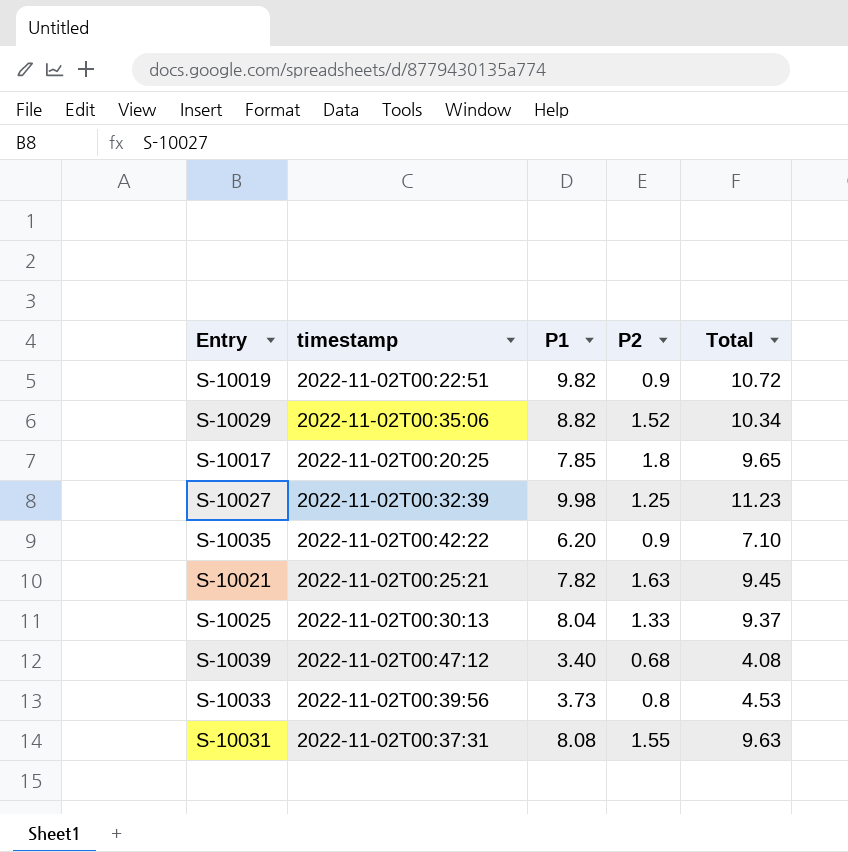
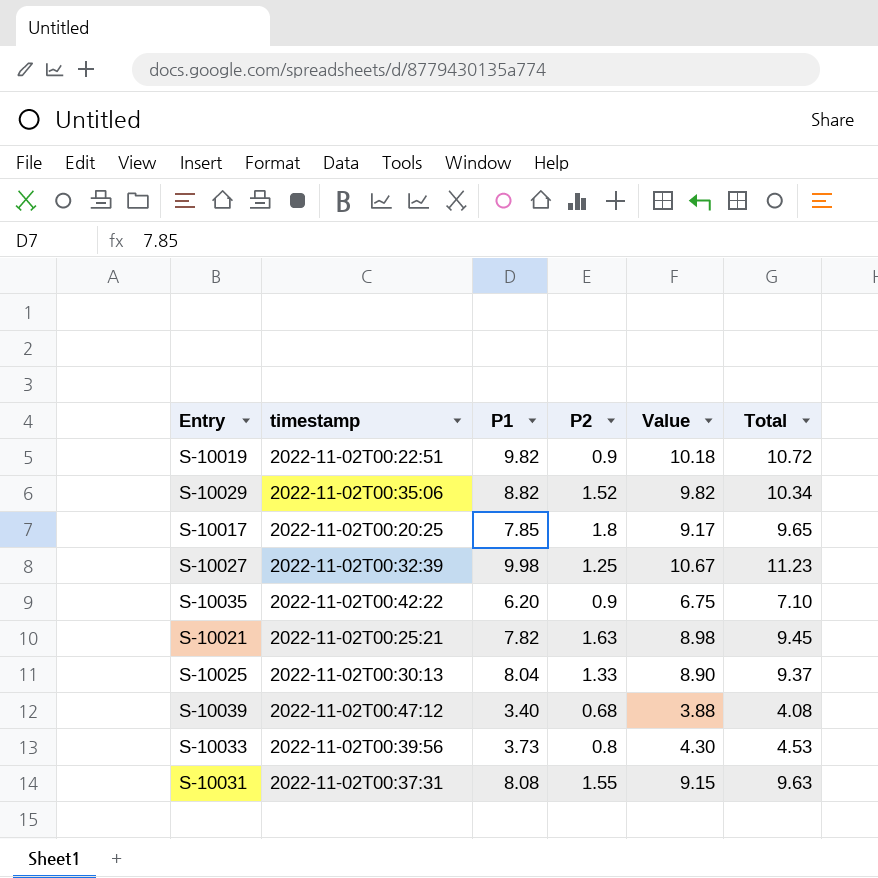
column Value | formula: none -> [Total] * 0.95

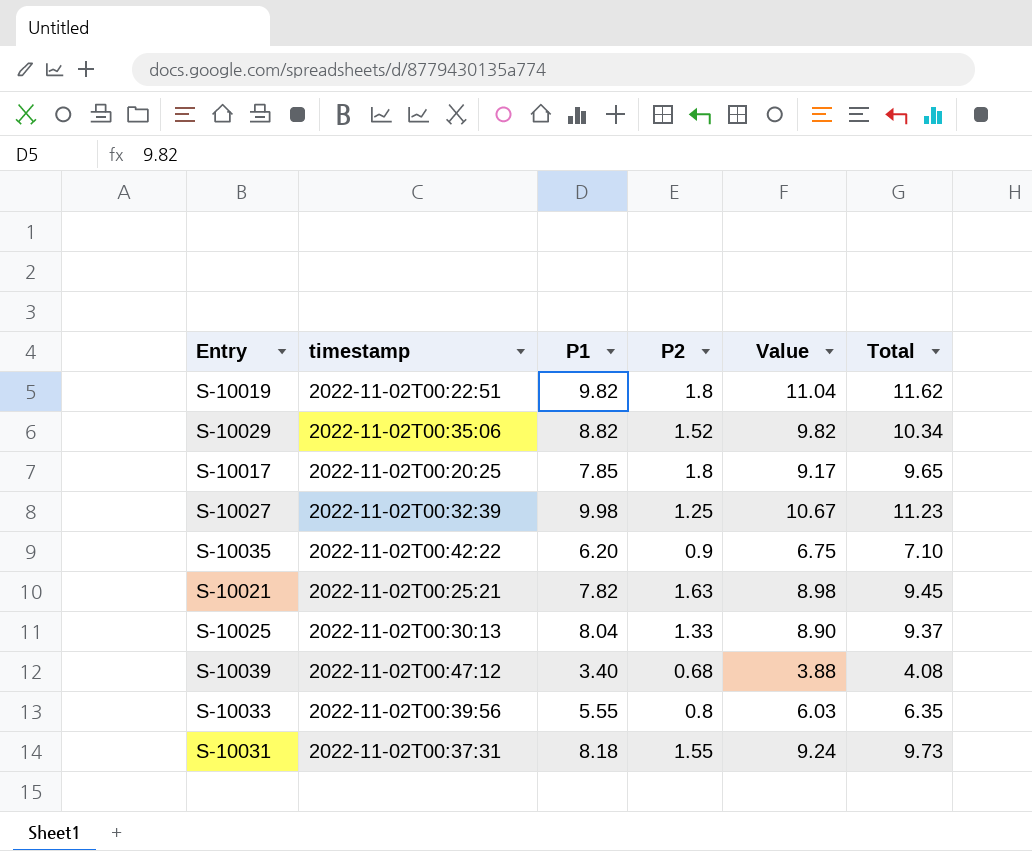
S-10019 | P2: 0.9 -> 1.8
S-10019 | Value: 10.18 -> 11.04
S-10019 | Total: 10.72 -> 11.62
S-10033 | P1: 3.73 -> 5.55
S-10033 | Value: 4.30 -> 6.03
S-10033 | Total: 4.53 -> 6.35
S-10031 | P1: 8.08 -> 8.18
S-10031 | Value: 9.15 -> 9.24
S-10031 | Total: 9.63 -> 9.73

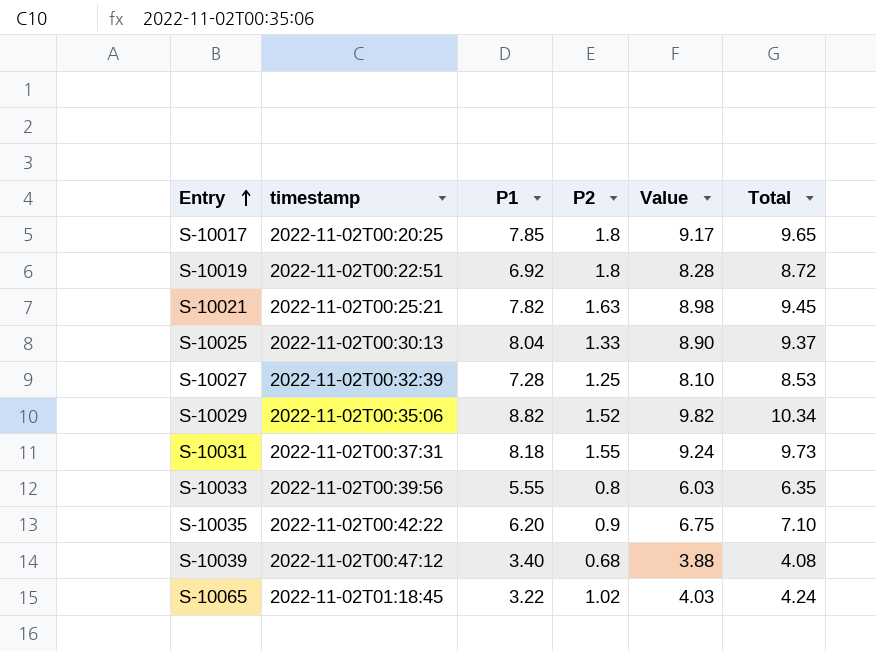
row order: none -> Entry ascending
S-10019 | P1: 9.82 -> 6.92
S-10019 | Value: 11.04 -> 8.28
S-10019 | Total: 11.62 -> 8.72
S-10027 | P1: 9.98 -> 7.28
S-10027 | Value: 10.67 -> 8.10
S-10027 | Total: 11.23 -> 8.53
row S-10065: none -> 2022-11-02T01:18:45 | 3.22 | 1.02 | 4.03 | 4.24

